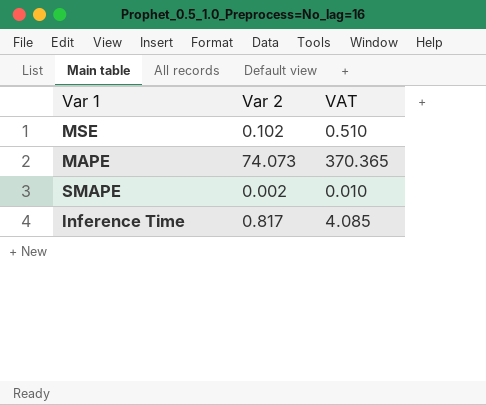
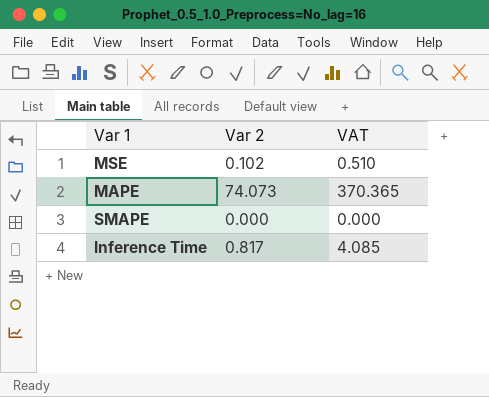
SMAPE | Var 2: 0.002 -> 0.000
SMAPE | VAT: 0.010 -> 0.000

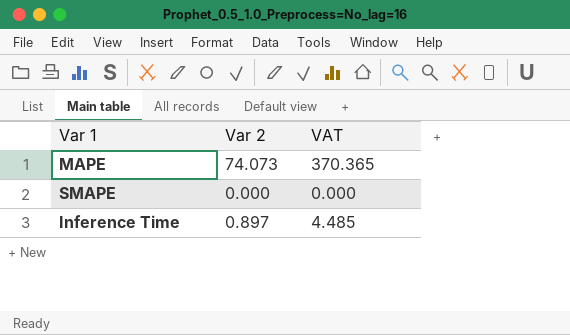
row MSE: 0.102 | 0.510 -> none
Inference Time | Var 2: 0.817 -> 0.897
Inference Time | VAT: 4.085 -> 4.485

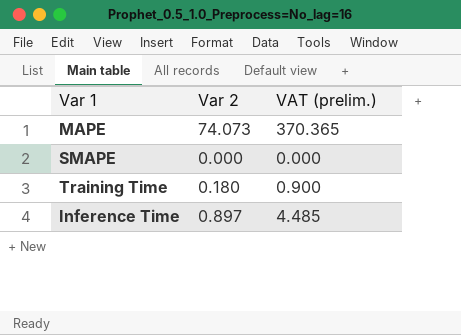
column name: VAT -> VAT (prelim.)
row Training Time: none -> 0.180 | 0.900

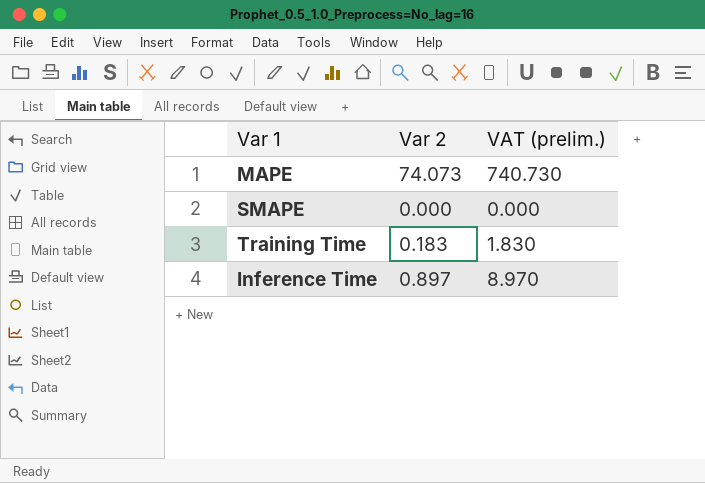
column VAT (prelim.) | formula: [Var 2] * 5 -> [Var 2] * 10
Training Time | Var 2: 0.180 -> 0.183

